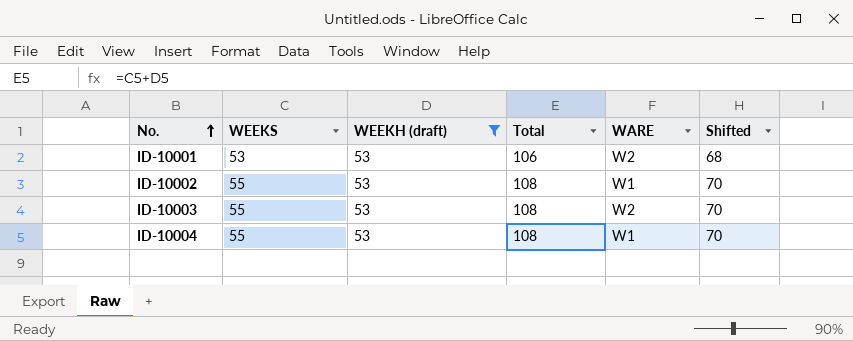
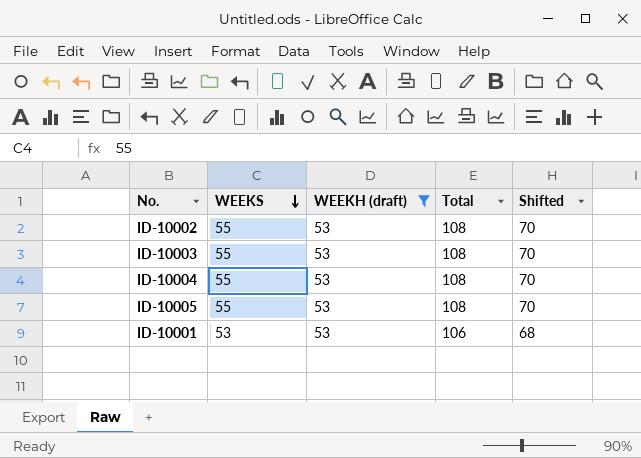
row order: No. ascending -> WEEKS descending
column WARE | position: 5 -> none
row ID-10005: none -> 55 | 53 | 108 | 70

